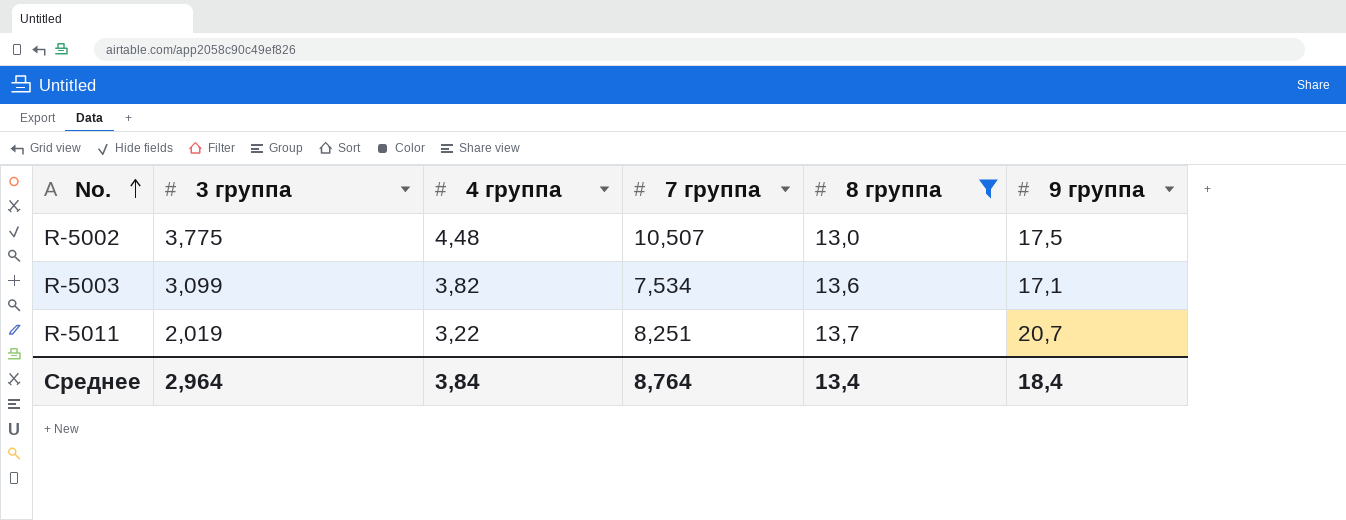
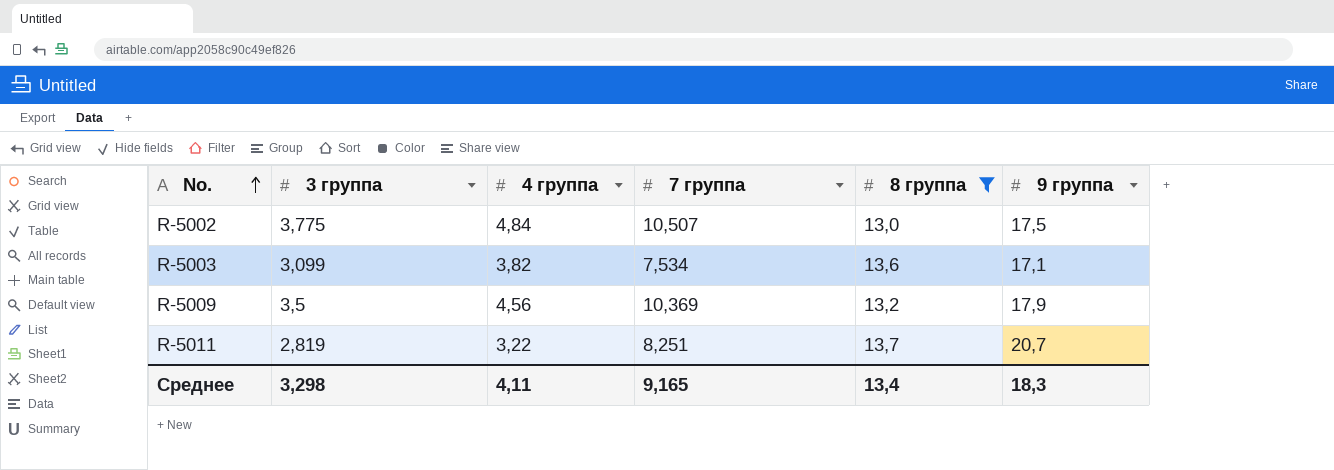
R-5002 | 4 группа: 4,48 -> 4,84
row R-5009: none -> 3,5 | 4,56 | 10,369 | 13,2 | 17,9
R-5011 | 3 группа: 2,019 -> 2,819
Среднее | 3 группа: 2,964 -> 3,298
Среднее | 4 группа: 3,84 -> 4,11
Среднее | 7 группа: 8,764 -> 9,165
Среднее | 9 группа: 18,4 -> 18,3

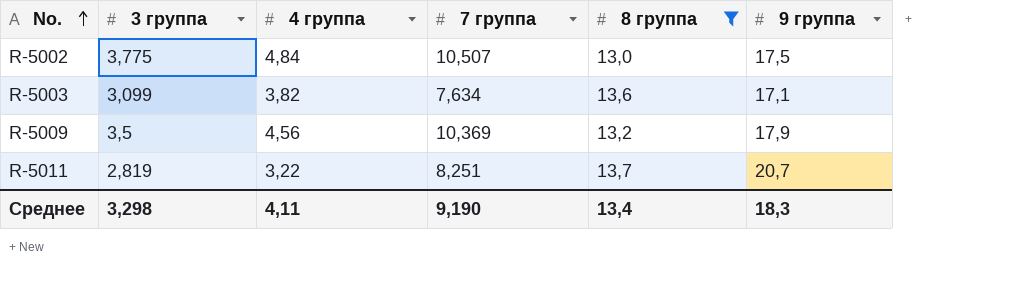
R-5003 | 7 группа: 7,534 -> 7,634
Среднее | 7 группа: 9,165 -> 9,190

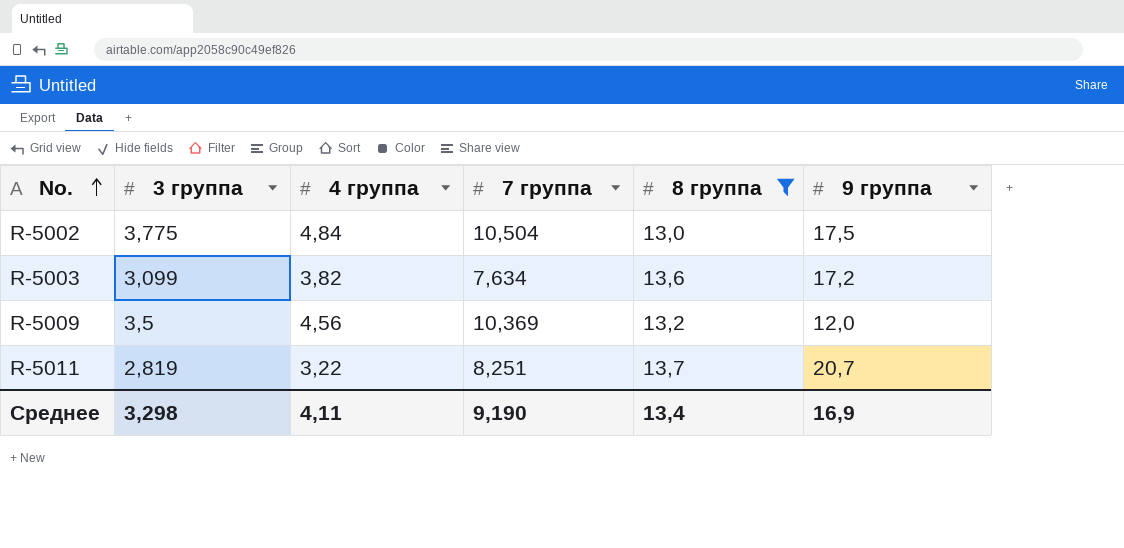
R-5002 | 7 группа: 10,507 -> 10,504
R-5003 | 9 группа: 17,1 -> 17,2
R-5009 | 9 группа: 17,9 -> 12,0
Среднее | 9 группа: 18,3 -> 16,9

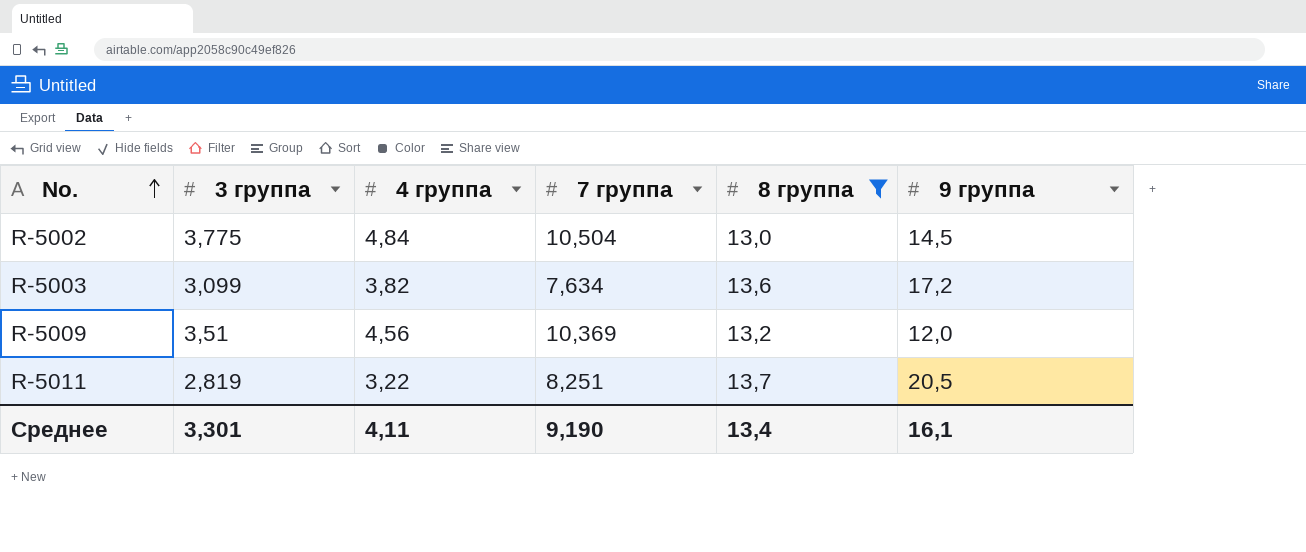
R-5002 | 9 группа: 17,5 -> 14,5
R-5009 | 3 группа: 3,5 -> 3,51
R-5011 | 9 группа: 20,7 -> 20,5
Среднее | 3 группа: 3,298 -> 3,301
Среднее | 9 группа: 16,9 -> 16,1

